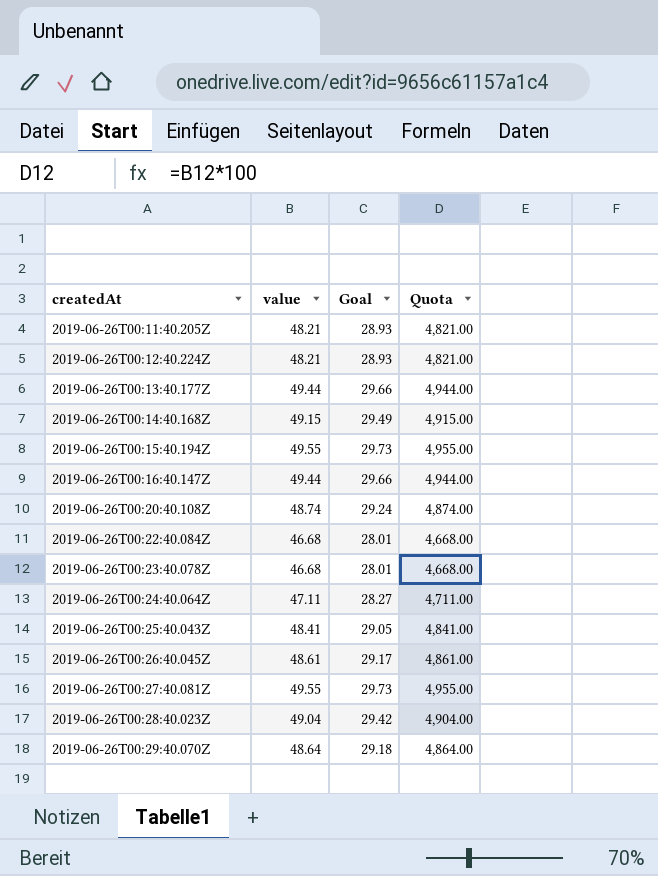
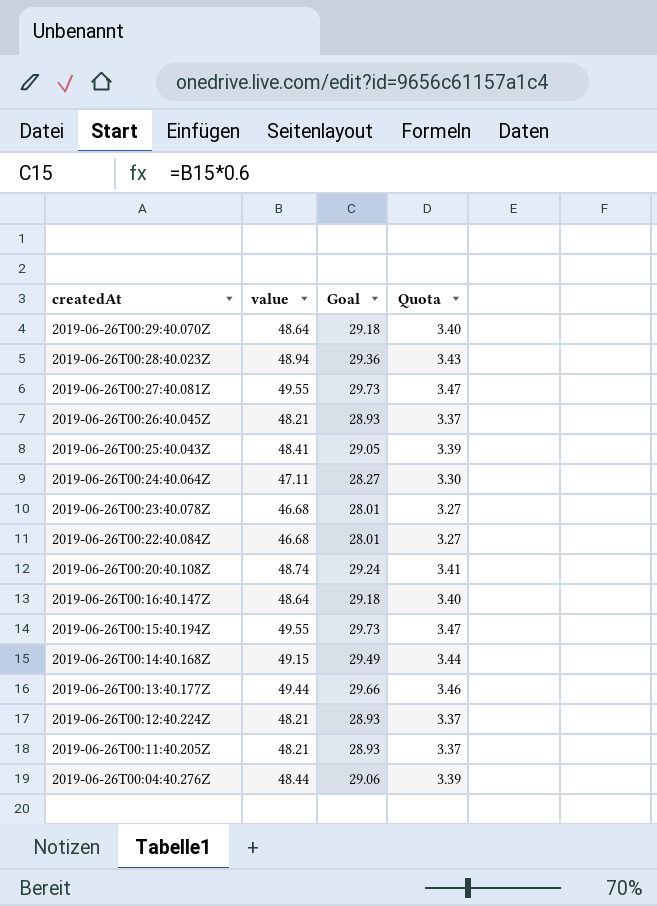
row order: createdAt ascending -> createdAt descending
column Quota | formula: [value] * 100 -> [value] * 0.07
2019-06-26T00:28:40.023Z | value: 49.04 -> 48.94
2019-06-26T00:28:40.023Z | Goal: 29.42 -> 29.36
2019-06-26T00:26:40.045Z | value: 48.61 -> 48.21
2019-06-26T00:26:40.045Z | Goal: 29.17 -> 28.93
2019-06-26T00:16:40.147Z | value: 49.44 -> 48.64
2019-06-26T00:16:40.147Z | Goal: 29.66 -> 29.18
row 2019-06-26T00:04:40.276Z: none -> 48.44 | 29.06 | 3.39

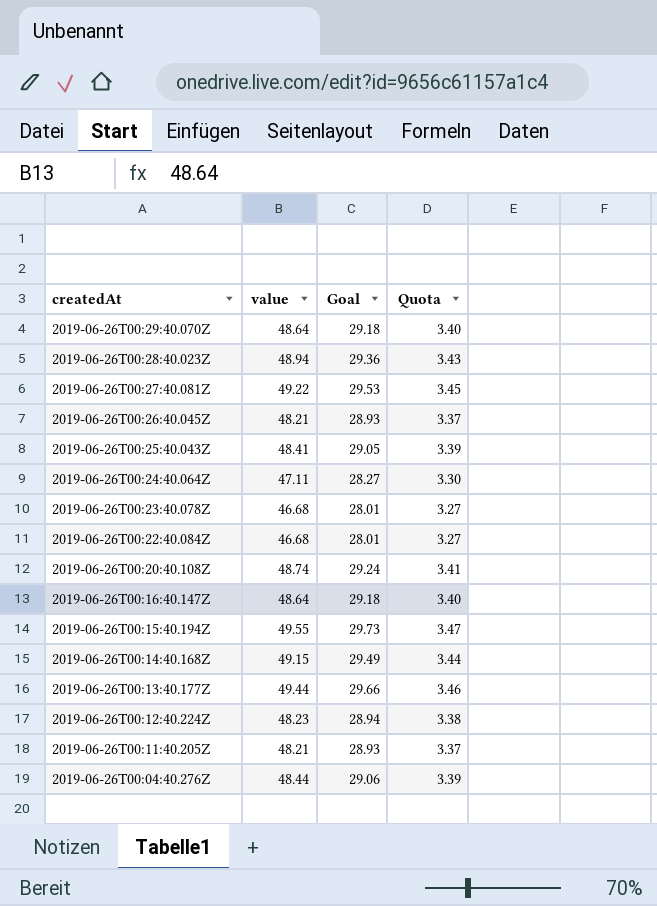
2019-06-26T00:27:40.081Z | value: 49.55 -> 49.22
2019-06-26T00:27:40.081Z | Goal: 29.73 -> 29.53
2019-06-26T00:27:40.081Z | Quota: 3.47 -> 3.45
2019-06-26T00:12:40.224Z | value: 48.21 -> 48.23
2019-06-26T00:12:40.224Z | Goal: 28.93 -> 28.94
2019-06-26T00:12:40.224Z | Quota: 3.37 -> 3.38

